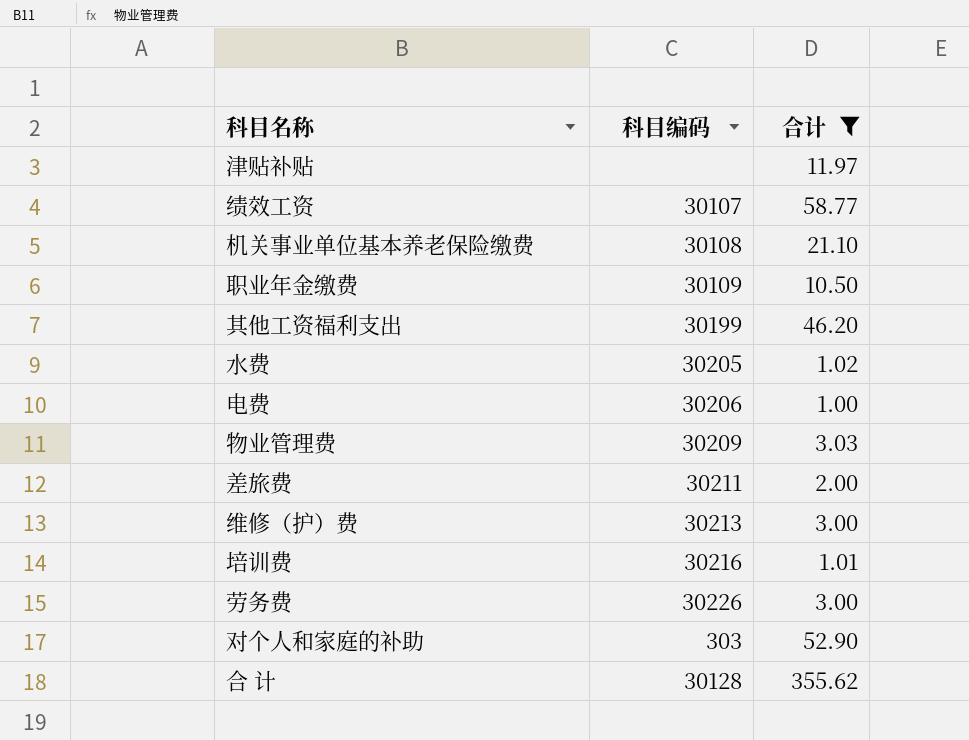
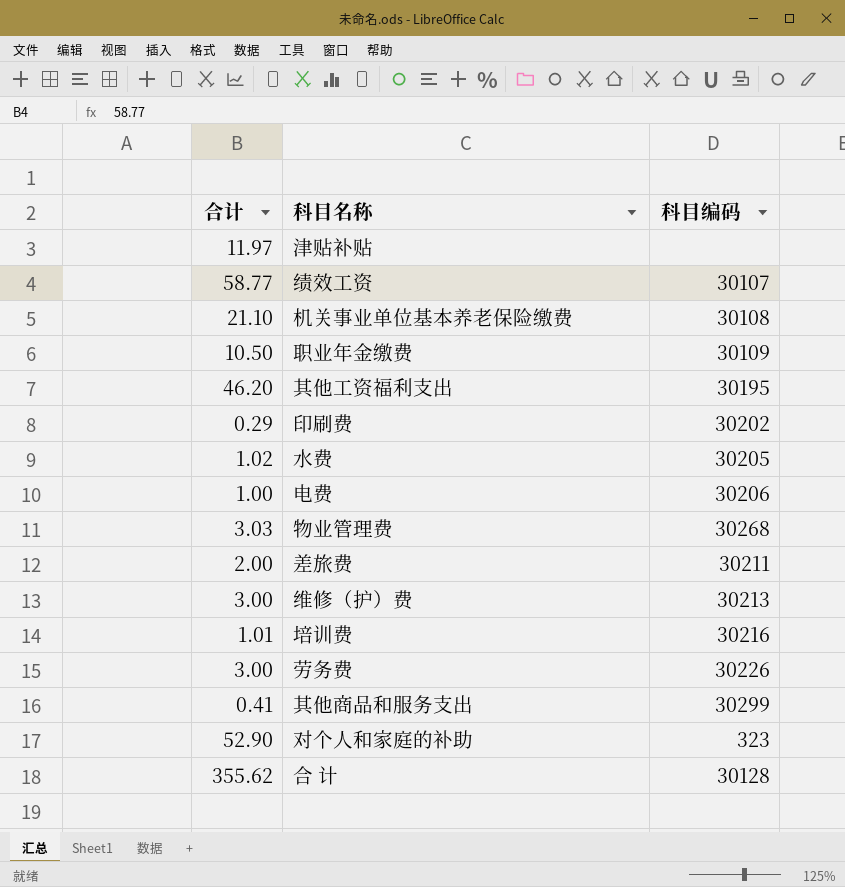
filter: 合计 >= 1.00 -> none
column 合计 | position: 3 -> 1
其他工资福利支出 | 科目编码: 30199 -> 30195
物业管理费 | 科目编码: 30209 -> 30268
对个人和家庭的补助 | 科目编码: 303 -> 323

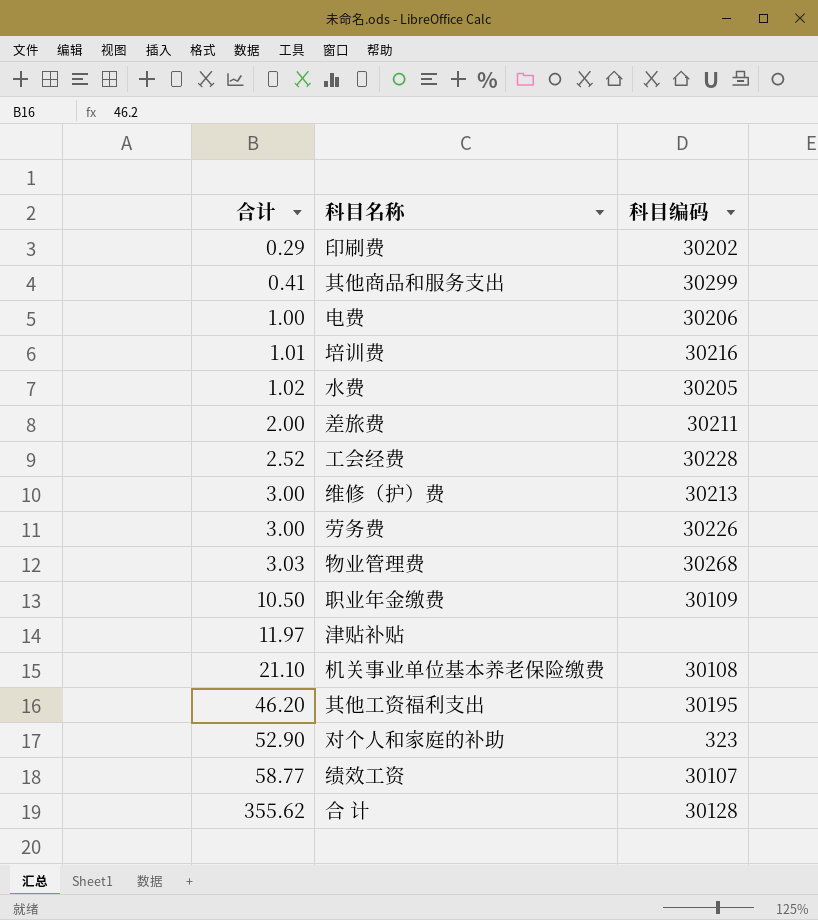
row order: none -> 合计 ascending
row 工会经费: none -> 2.52 | 30228

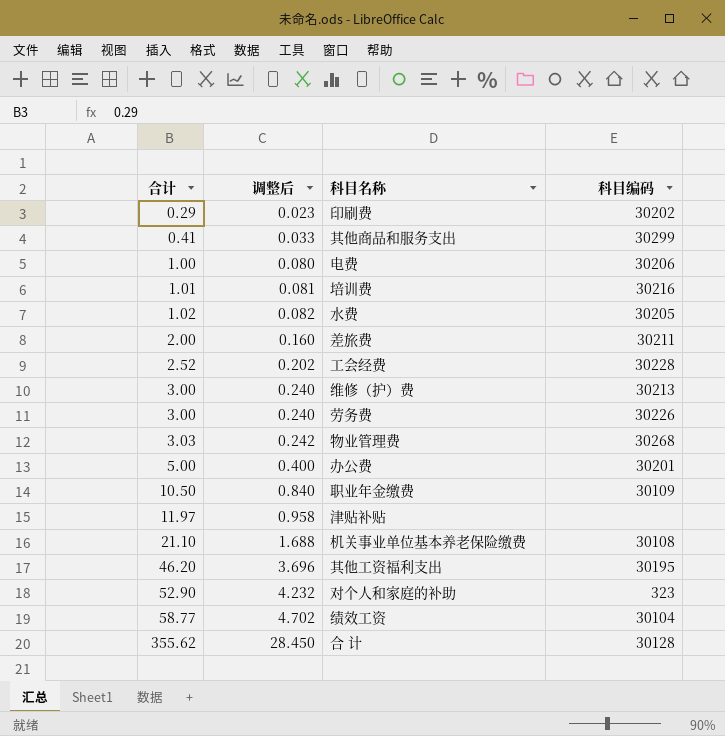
column 调整后 | formula: none -> [合计] * 0.08
row 办公费: none -> 5.00 | 0.400 | 30201
绩效工资 | 科目编码: 30107 -> 30104

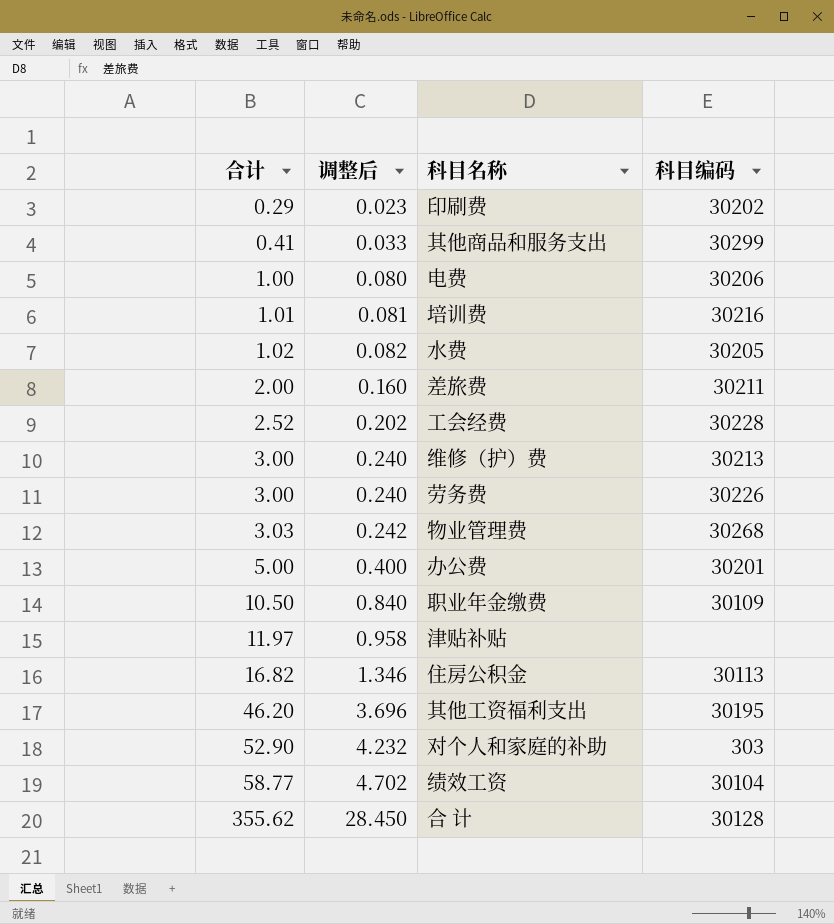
row 机关事业单位基本养老保险缴费: 21.10 | 1.688 | 30108 -> none
row 住房公积金: none -> 16.82 | 1.346 | 30113
对个人和家庭的补助 | 科目编码: 323 -> 303

